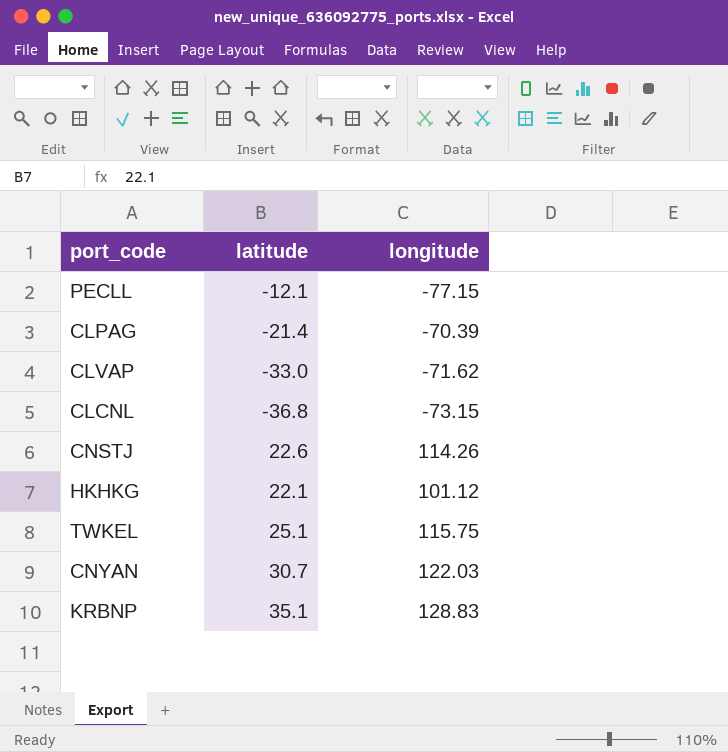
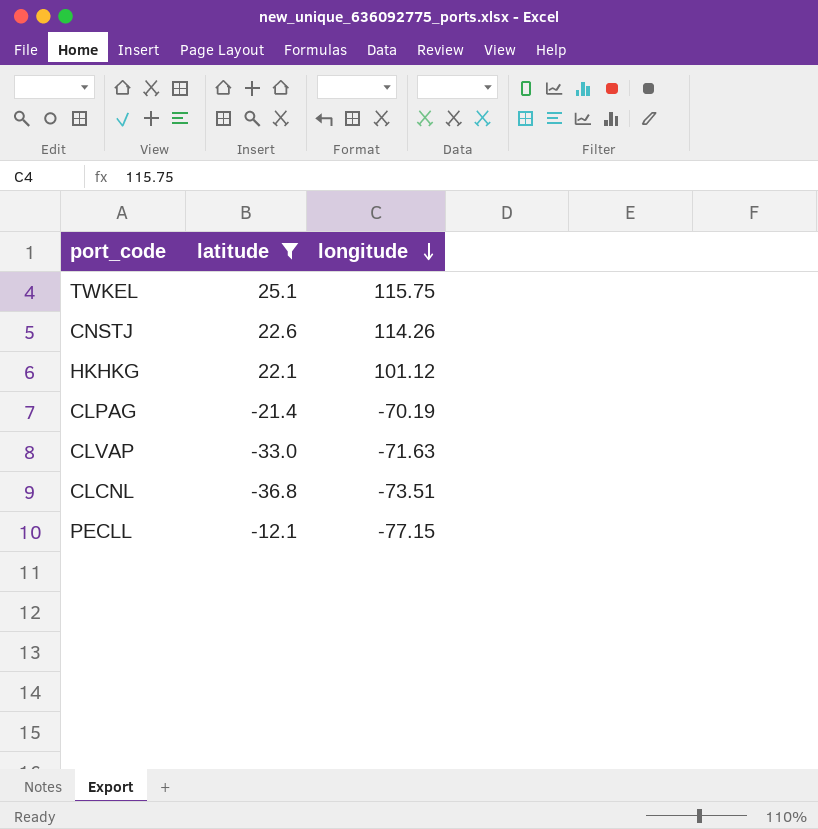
filter: none -> latitude <= 25.1
row order: none -> longitude descending
CLPAG | longitude: -70.39 -> -70.19
CLVAP | longitude: -71.62 -> -71.63
CLCNL | longitude: -73.15 -> -73.51

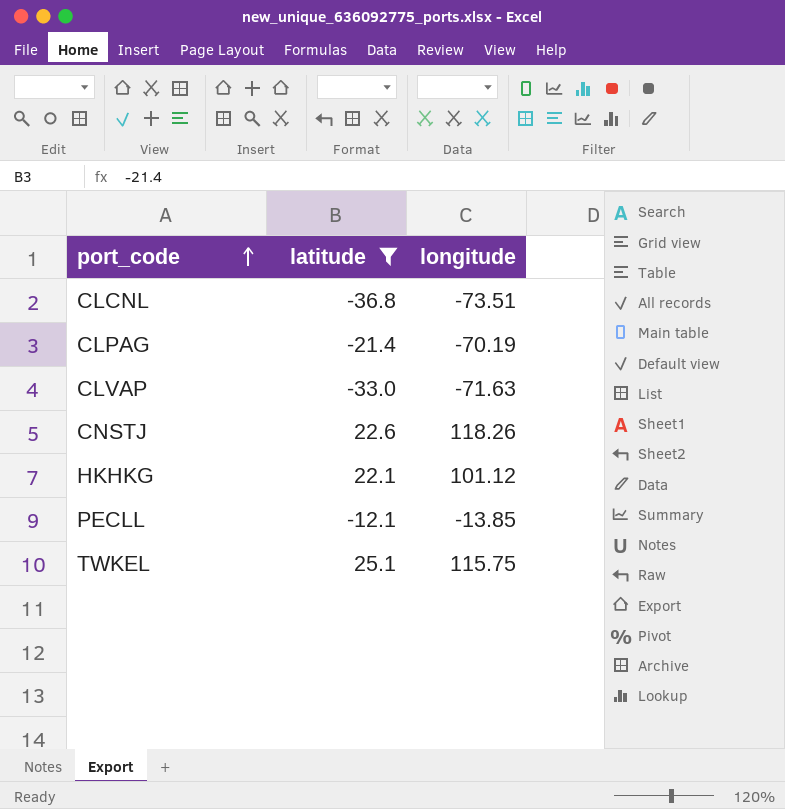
row order: longitude descending -> port_code ascending
CNSTJ | longitude: 114.26 -> 118.26
PECLL | longitude: -77.15 -> -13.85

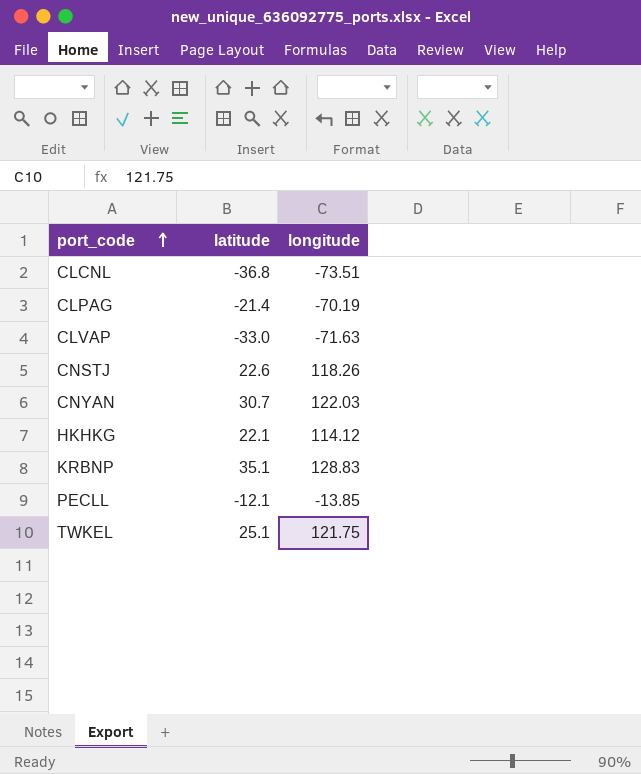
filter: latitude <= 25.1 -> none
HKHKG | longitude: 101.12 -> 114.12
TWKEL | longitude: 115.75 -> 121.75

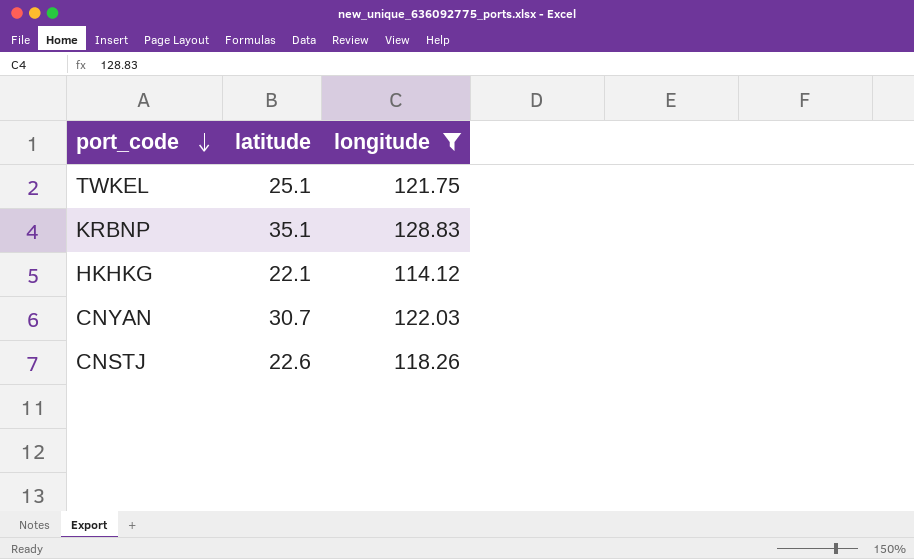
filter: none -> longitude >= 114.12
row order: port_code ascending -> port_code descending

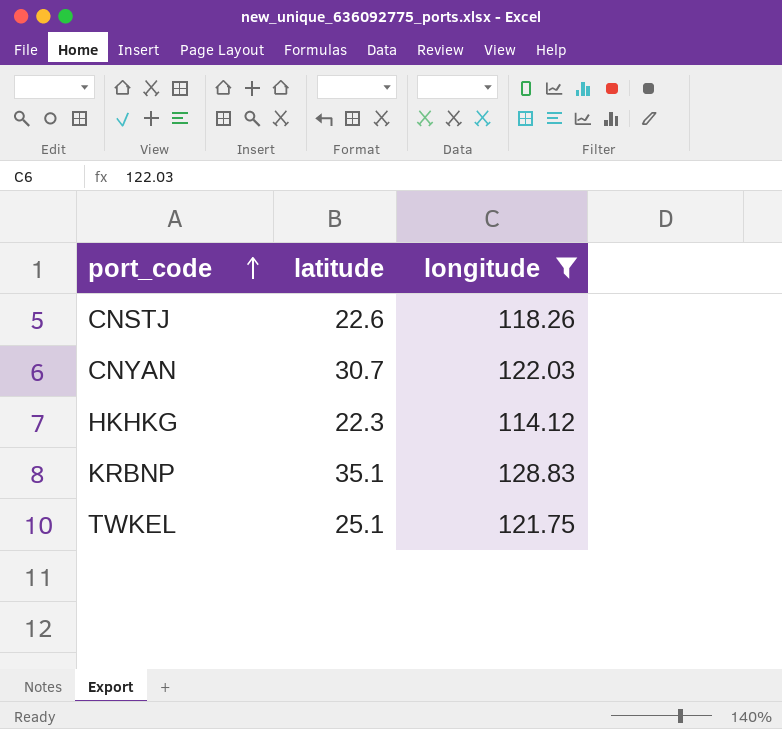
row order: port_code descending -> port_code ascending
HKHKG | latitude: 22.1 -> 22.3

